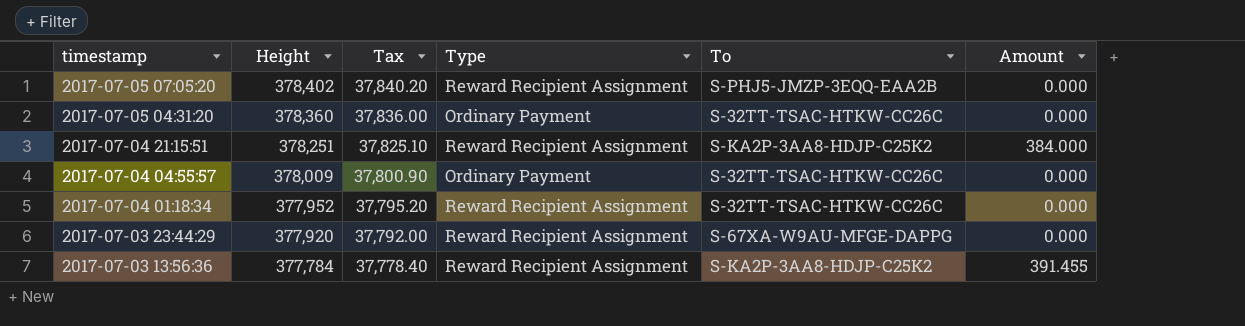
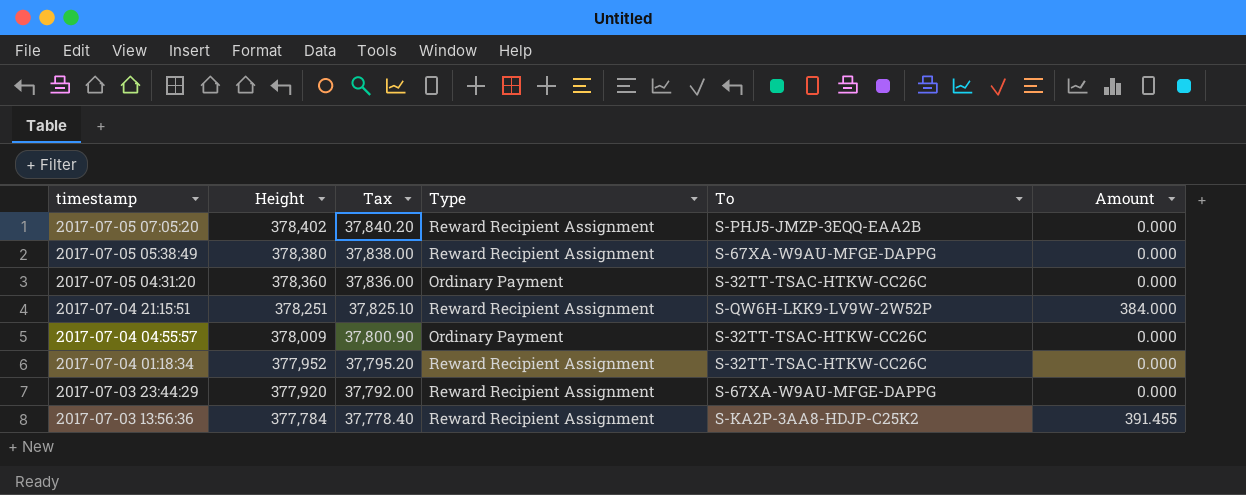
row 2017-07-05 05:38:49: none -> 378,380 | 37,838.00 | Reward Recipient Assignment | S-67XA-W9AU-MFGE-DAPPG | 0.000
2017-07-04 21:15:51 | To: S-KA2P-3AA8-HDJP-C25K2 -> S-QW6H-LKK9-LV9W-2W52P

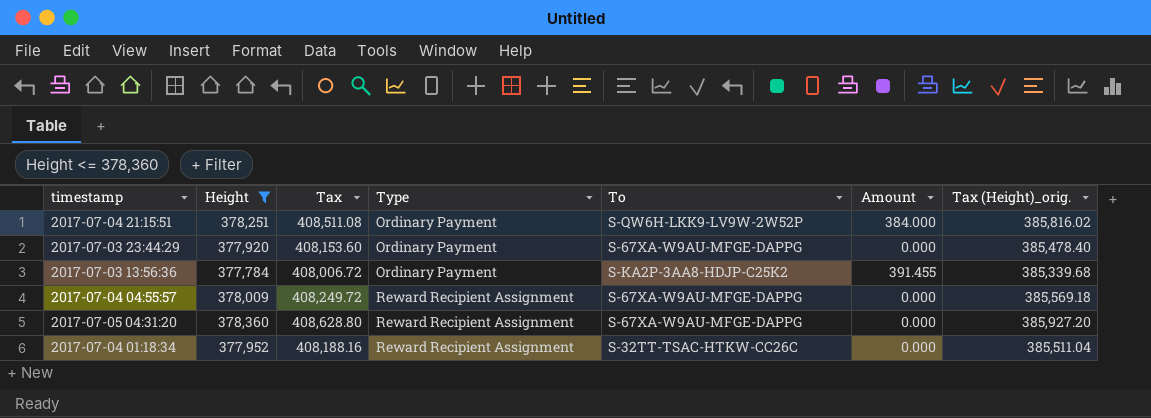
filter: none -> Height <= 378,360
row order: timestamp descending -> Type ascending
column Tax | formula: [Height] * 0.1 -> [Height] * 1.08
column Tax (Height)_orig. | formula: none -> [Height] * 1.02
2017-07-04 21:15:51 | Type: Reward Recipient Assignment -> Ordinary Payment
2017-07-03 23:44:29 | Type: Reward Recipient Assignment -> Ordinary Payment
2017-07-03 13:56:36 | Type: Reward Recipient Assignment -> Ordinary Payment
2017-07-04 04:55:57 | Type: Ordinary Payment -> Reward Recipient Assignment
2017-07-04 04:55:57 | To: S-32TT-TSAC-HTKW-CC26C -> S-67XA-W9AU-MFGE-DAPPG
2017-07-05 04:31:20 | Type: Ordinary Payment -> Reward Recipient Assignment
2017-07-05 04:31:20 | To: S-32TT-TSAC-HTKW-CC26C -> S-67XA-W9AU-MFGE-DAPPG

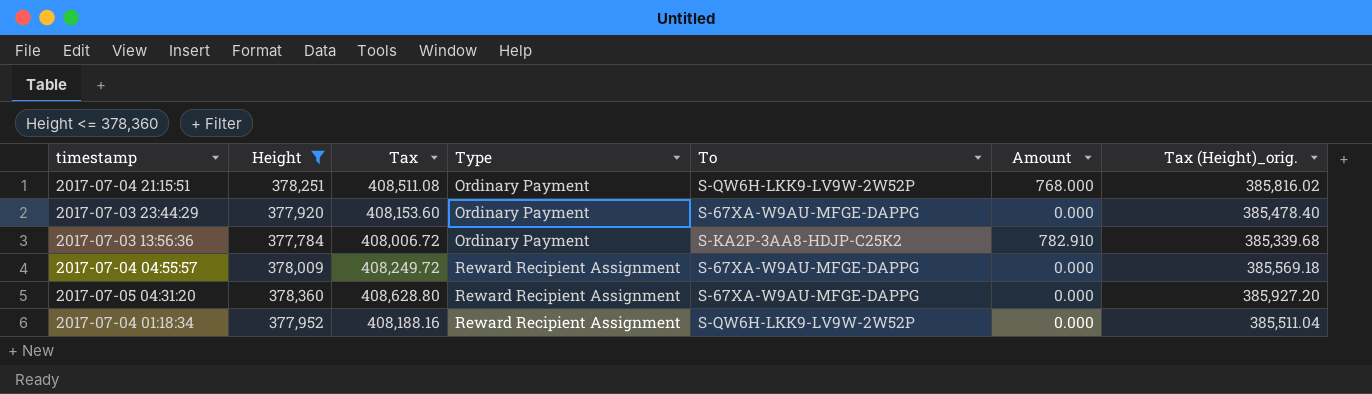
2017-07-04 21:15:51 | Amount: 384.000 -> 768.000
2017-07-03 13:56:36 | Amount: 391.455 -> 782.910
2017-07-04 01:18:34 | To: S-32TT-TSAC-HTKW-CC26C -> S-QW6H-LKK9-LV9W-2W52P

